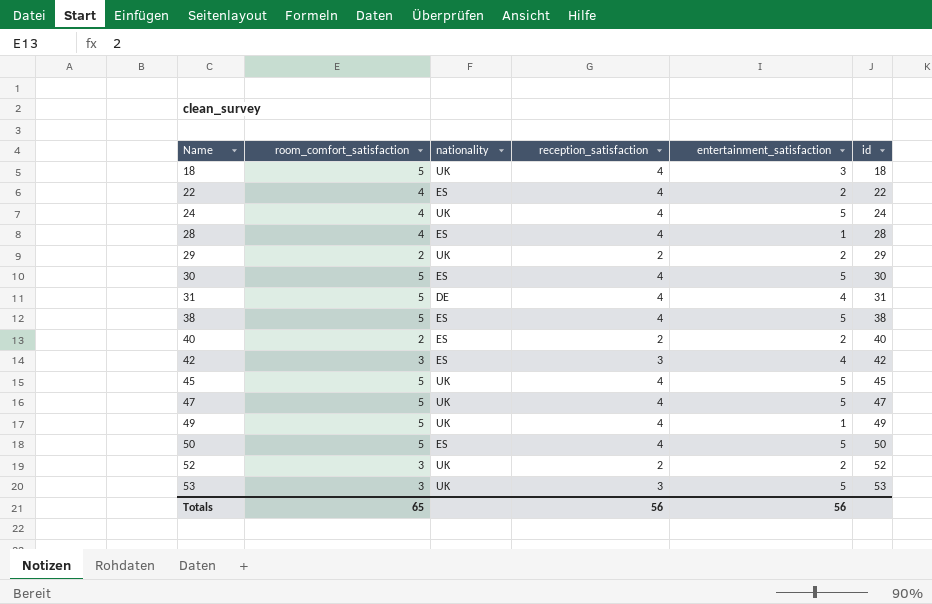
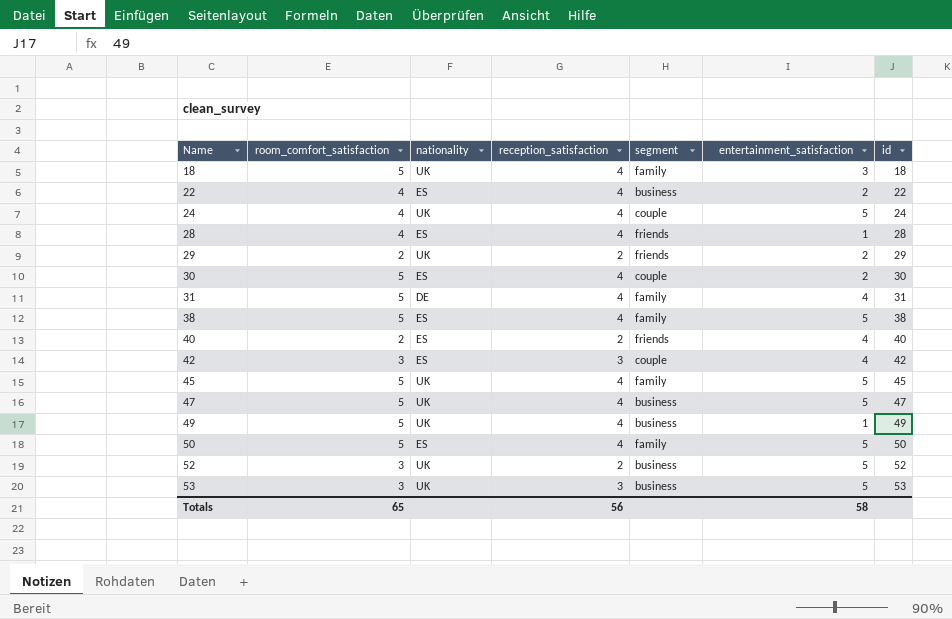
column segment | position: none -> 5
30 | entertainment_satisfaction: 5 -> 2
40 | entertainment_satisfaction: 2 -> 4
52 | entertainment_satisfaction: 2 -> 5
Totals | entertainment_satisfaction: 56 -> 58

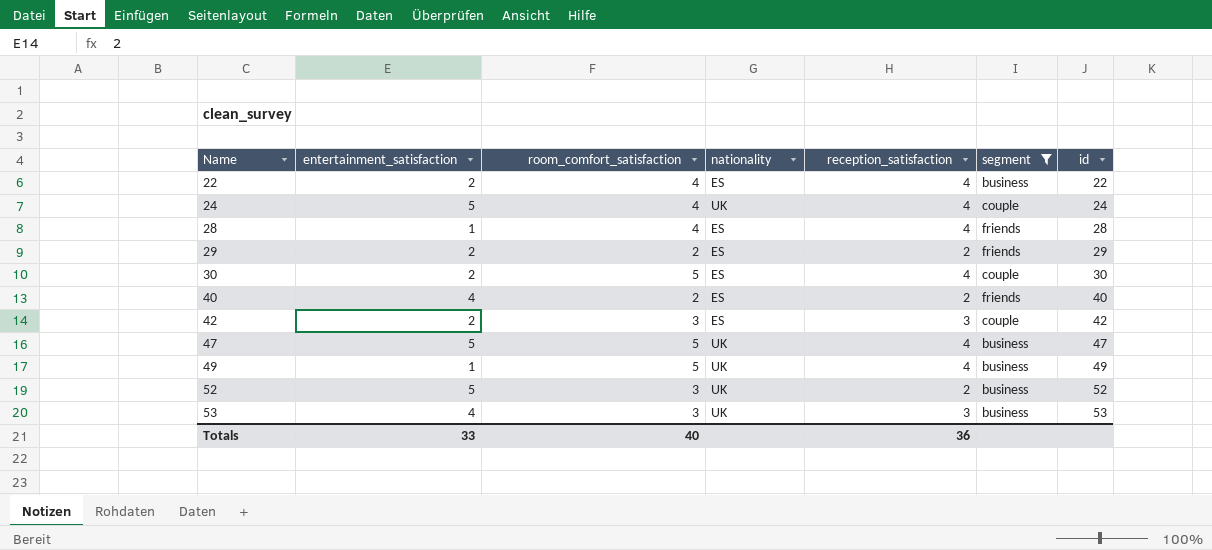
filter: none -> segment != family
column entertainment_satisfaction | position: 6 -> 2
29 | nationality: UK -> ES
42 | entertainment_satisfaction: 4 -> 2
53 | entertainment_satisfaction: 5 -> 4
Totals | entertainment_satisfaction: 58 -> 33
Totals | room_comfort_satisfaction: 65 -> 40
Totals | reception_satisfaction: 56 -> 36

